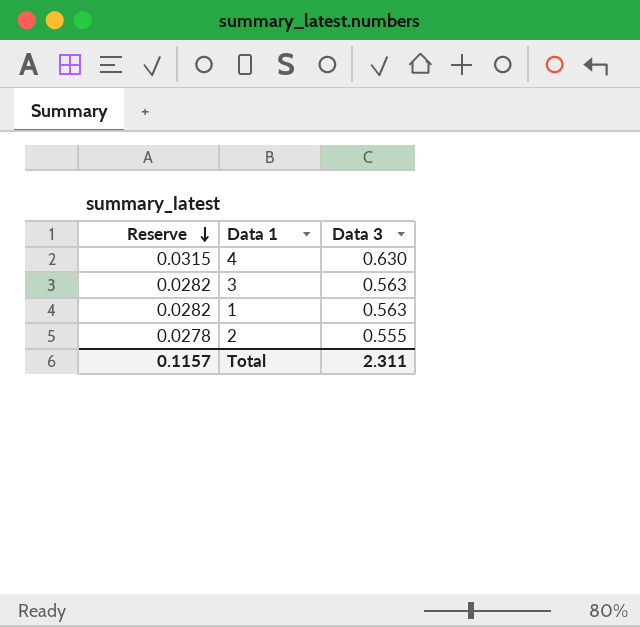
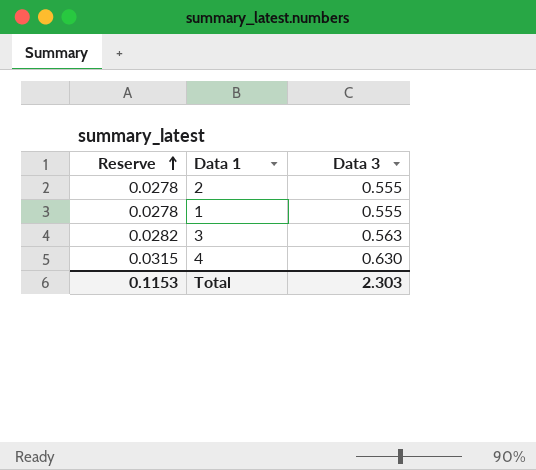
row order: Reserve descending -> Reserve ascending
1 | Reserve: 0.0282 -> 0.0278
1 | Data 3: 0.563 -> 0.555
Total | Reserve: 0.1157 -> 0.1153
Total | Data 3: 2.311 -> 2.303

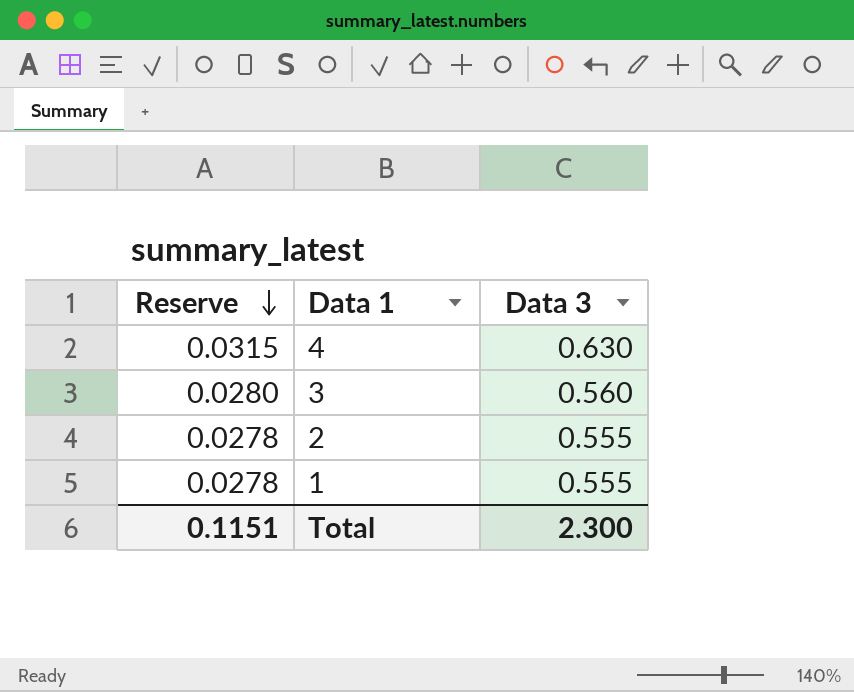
row order: Reserve ascending -> Reserve descending
3 | Reserve: 0.0282 -> 0.0280
3 | Data 3: 0.563 -> 0.560
Total | Reserve: 0.1153 -> 0.1151
Total | Data 3: 2.303 -> 2.300

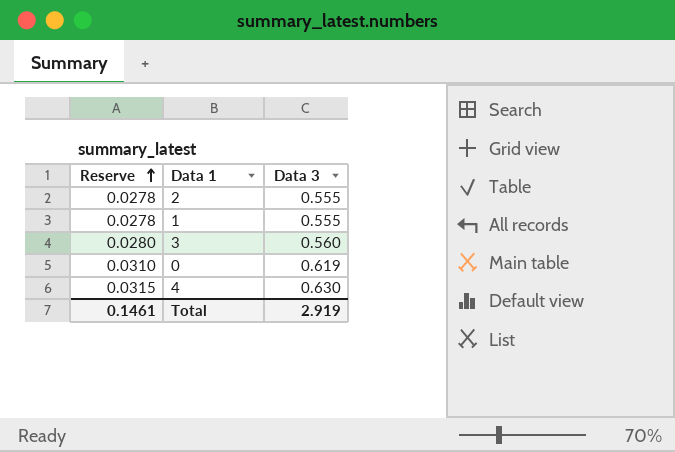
row order: Reserve descending -> Reserve ascending
row 0: none -> 0.0310 | 0.619
Total | Reserve: 0.1151 -> 0.1461
Total | Data 3: 2.300 -> 2.919

